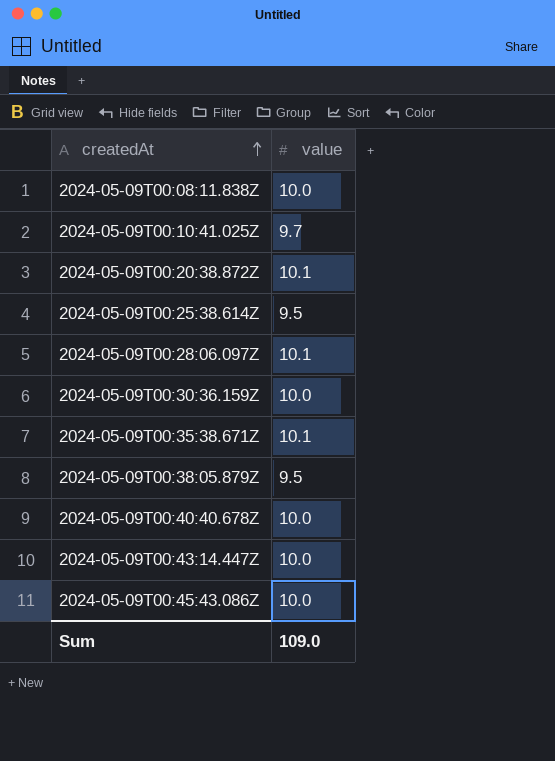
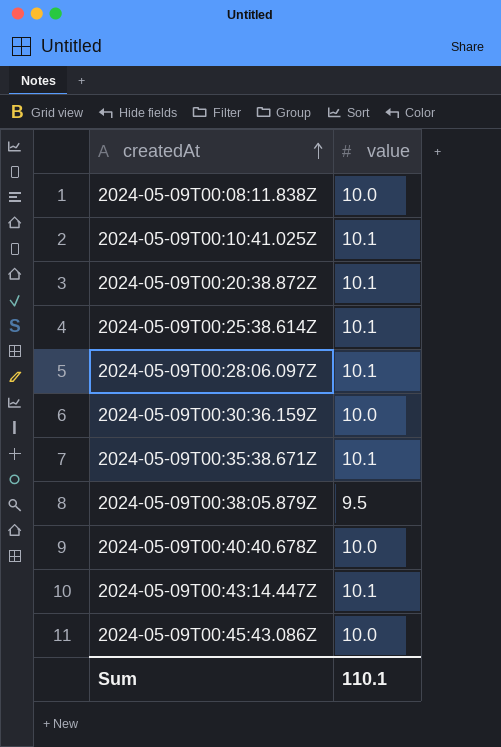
2024-05-09T00:10:41.025Z | value: 9.7 -> 10.1
2024-05-09T00:25:38.614Z | value: 9.5 -> 10.1
2024-05-09T00:43:14.447Z | value: 10.0 -> 10.1
Sum | value: 109.0 -> 110.1

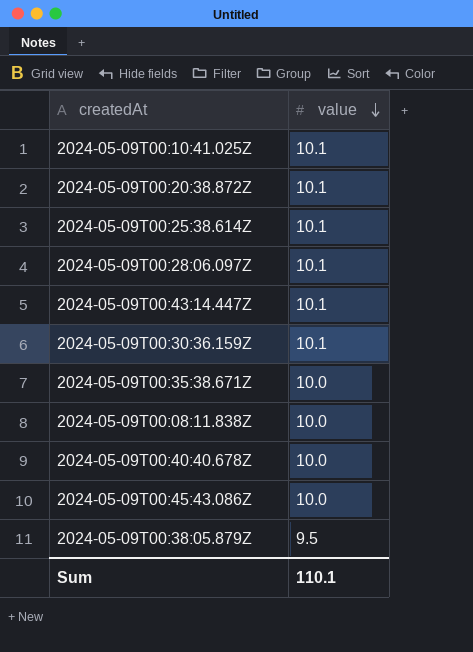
row order: createdAt ascending -> value descending
2024-05-09T00:30:36.159Z | value: 10.0 -> 10.1
2024-05-09T00:35:38.671Z | value: 10.1 -> 10.0

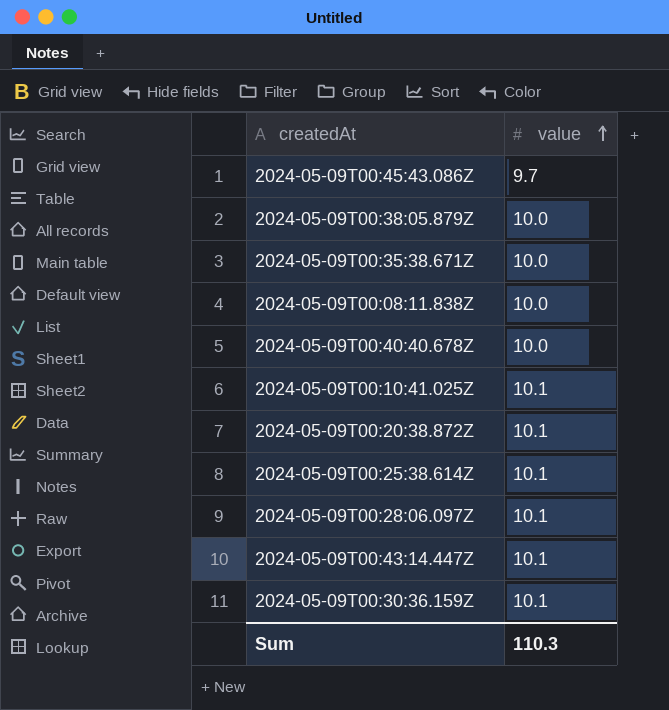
row order: value descending -> value ascending
2024-05-09T00:45:43.086Z | value: 10.0 -> 9.7
2024-05-09T00:38:05.879Z | value: 9.5 -> 10.0
Sum | value: 110.1 -> 110.3

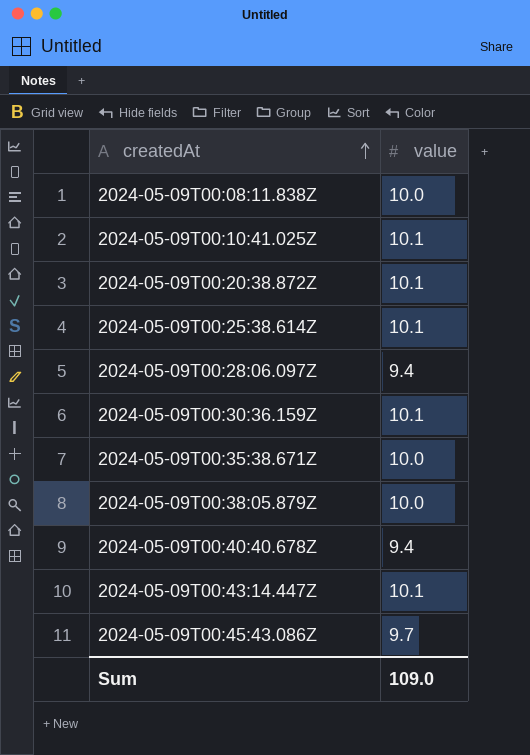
row order: value ascending -> createdAt ascending
2024-05-09T00:28:06.097Z | value: 10.1 -> 9.4
2024-05-09T00:40:40.678Z | value: 10.0 -> 9.4
Sum | value: 110.3 -> 109.0

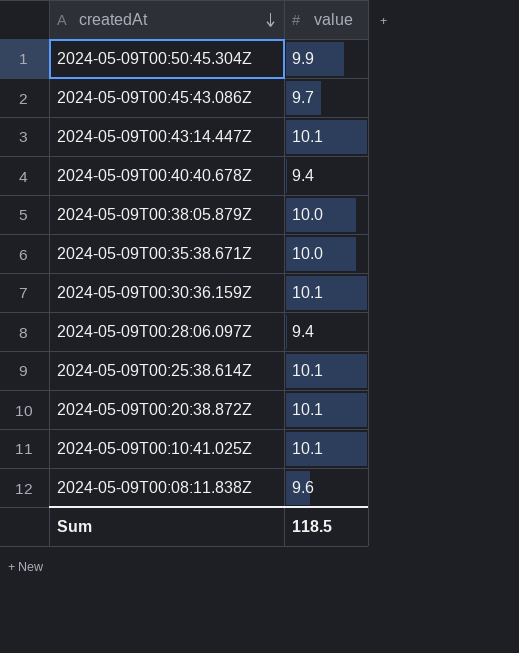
row order: createdAt ascending -> createdAt descending
row 2024-05-09T00:50:45.304Z: none -> 9.9
2024-05-09T00:08:11.838Z | value: 10.0 -> 9.6
Sum | value: 109.0 -> 118.5

